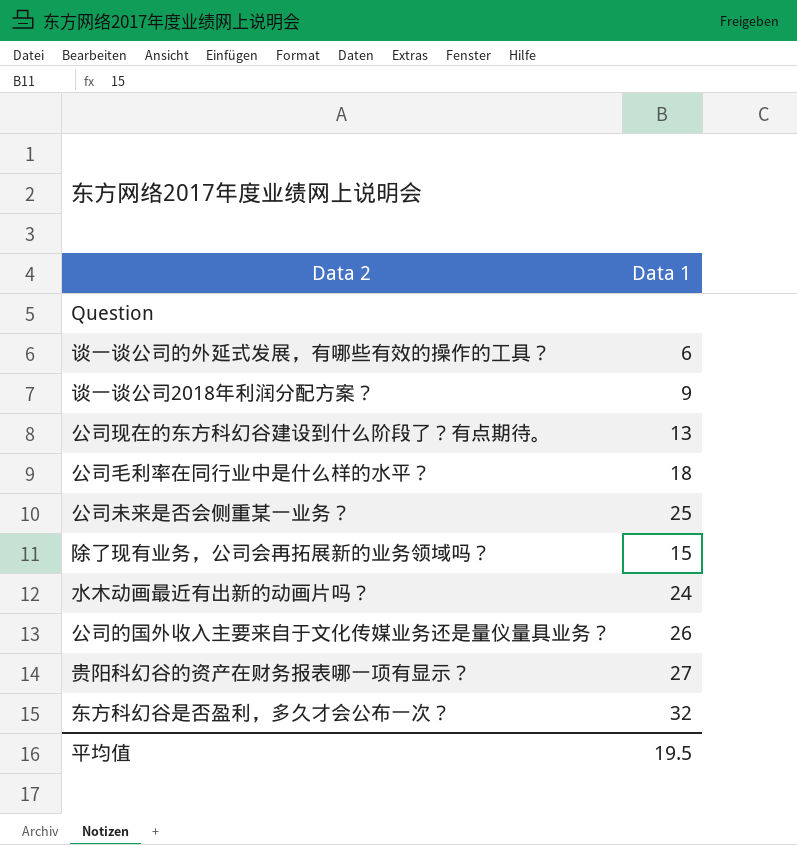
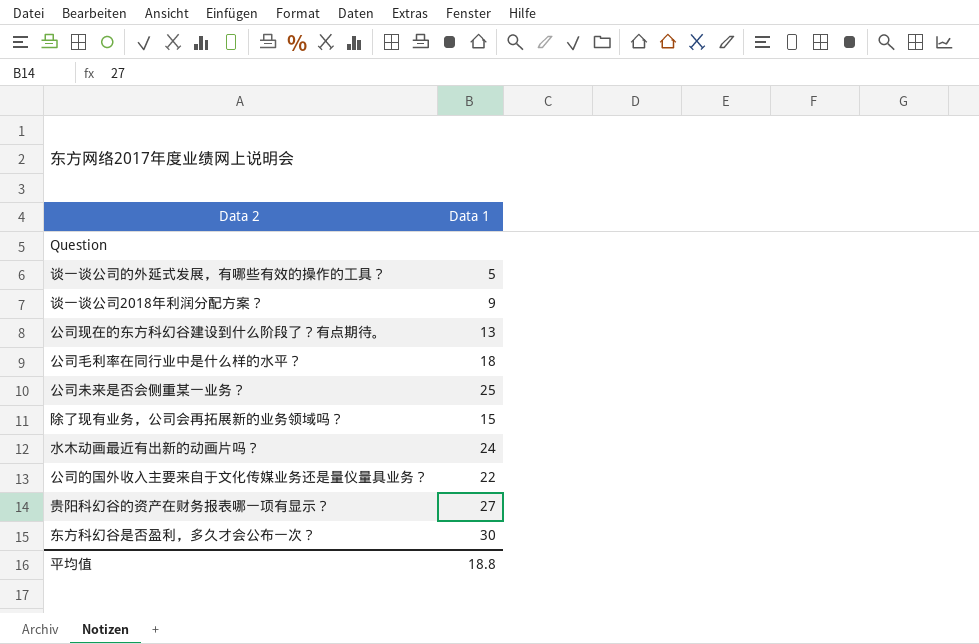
谈一谈公司的外延式发展，有哪些有效的操作的工具？ | Data 1: 6 -> 5
公司的国外收入主要来自于文化传媒业务还是量仪量具业务？ | Data 1: 26 -> 22
东方科幻谷是否盈利，多久才会公布一次？ | Data 1: 32 -> 30
平均值 | Data 1: 19.5 -> 18.8

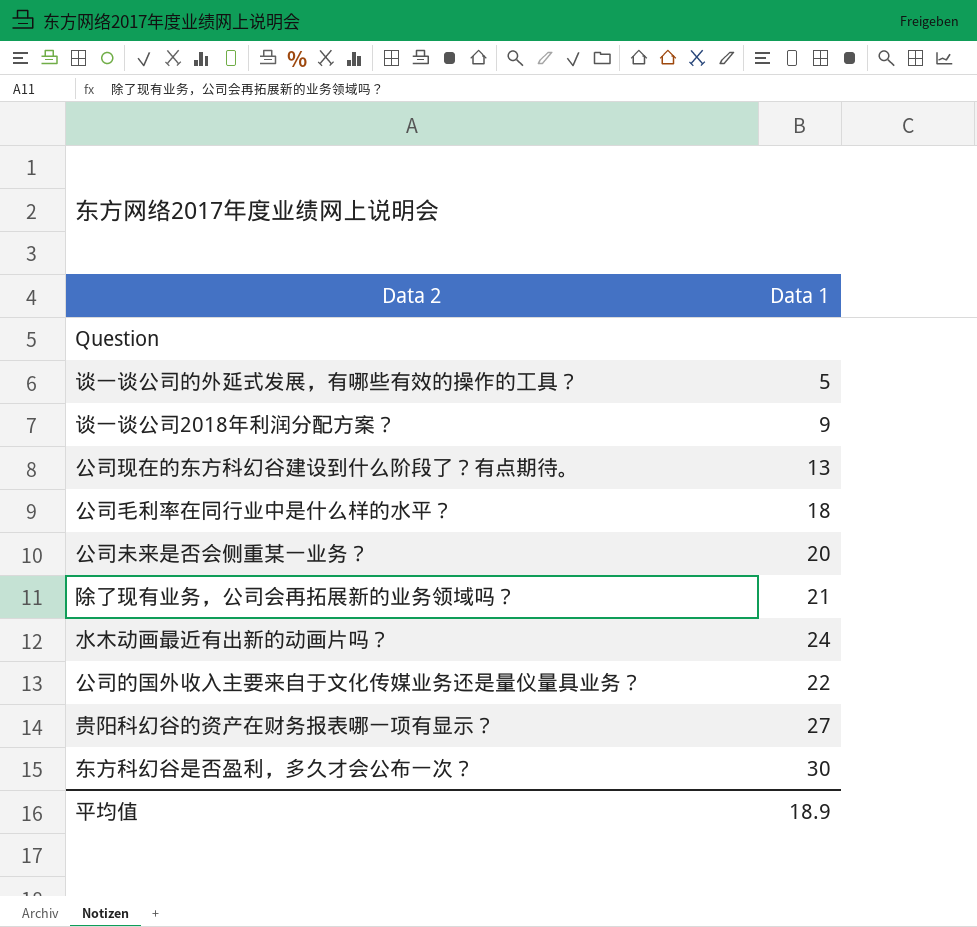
公司未来是否会侧重某一业务？ | Data 1: 25 -> 20
除了现有业务，公司会再拓展新的业务领域吗？ | Data 1: 15 -> 21
平均值 | Data 1: 18.8 -> 18.9

